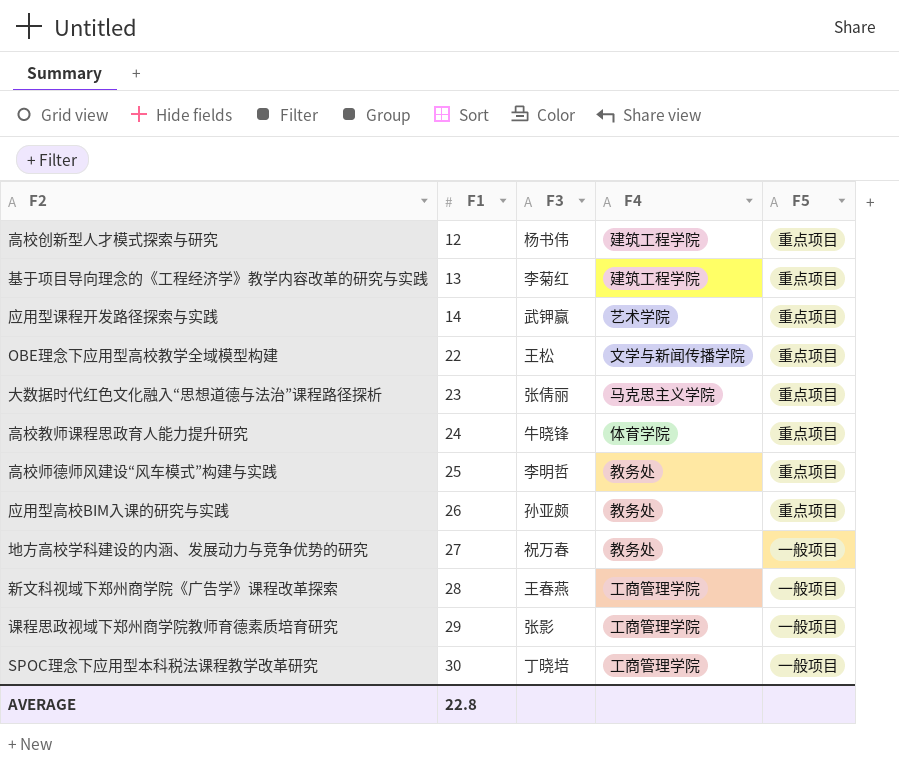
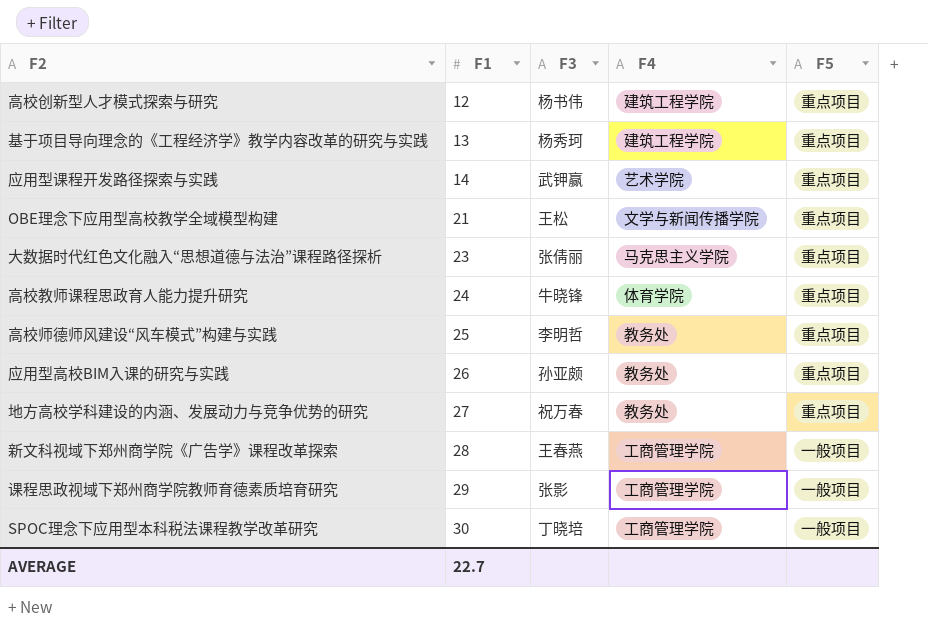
基于项目导向理念的《工程经济学》教学内容改革的研究与实践 | F3: 李菊红 -> 杨秀珂
OBE理念下应用型高校教学全域模型构建 | F1: 22 -> 21
地方高校学科建设的内涵、发展动力与竞争优势的研究 | F5: 一般项目 -> 重点项目
AVERAGE | F1: 22.8 -> 22.7

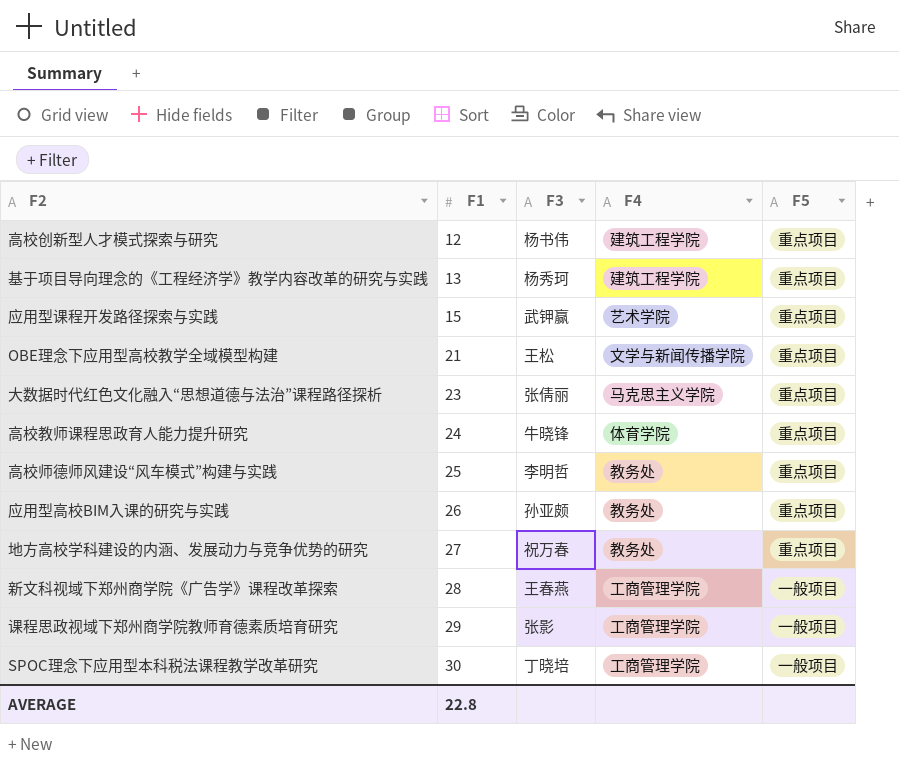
应用型课程开发路径探索与实践 | F1: 14 -> 15
AVERAGE | F1: 22.7 -> 22.8

